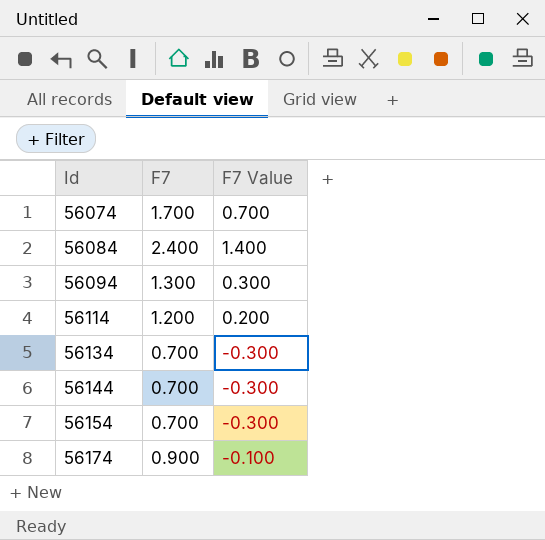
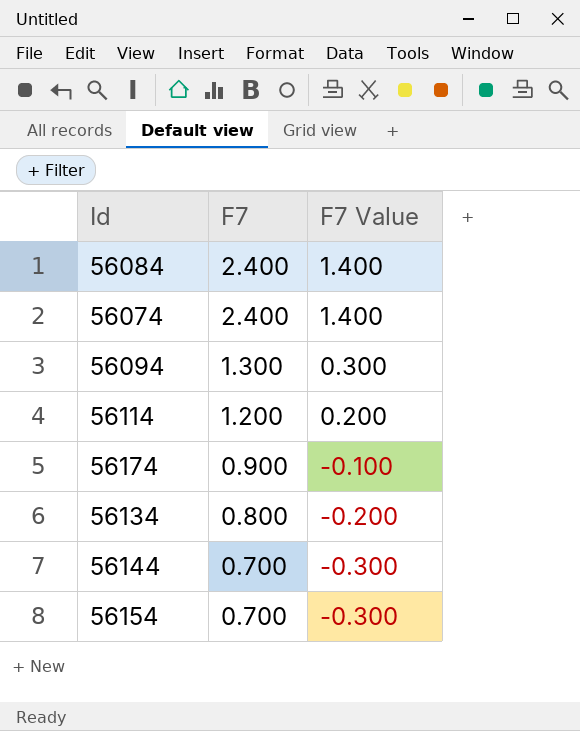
row order: Id ascending -> F7 descending
56074 | F7: 1.700 -> 2.400
56074 | F7 Value: 0.700 -> 1.400
56134 | F7: 0.700 -> 0.800
56134 | F7 Value: -0.300 -> -0.200

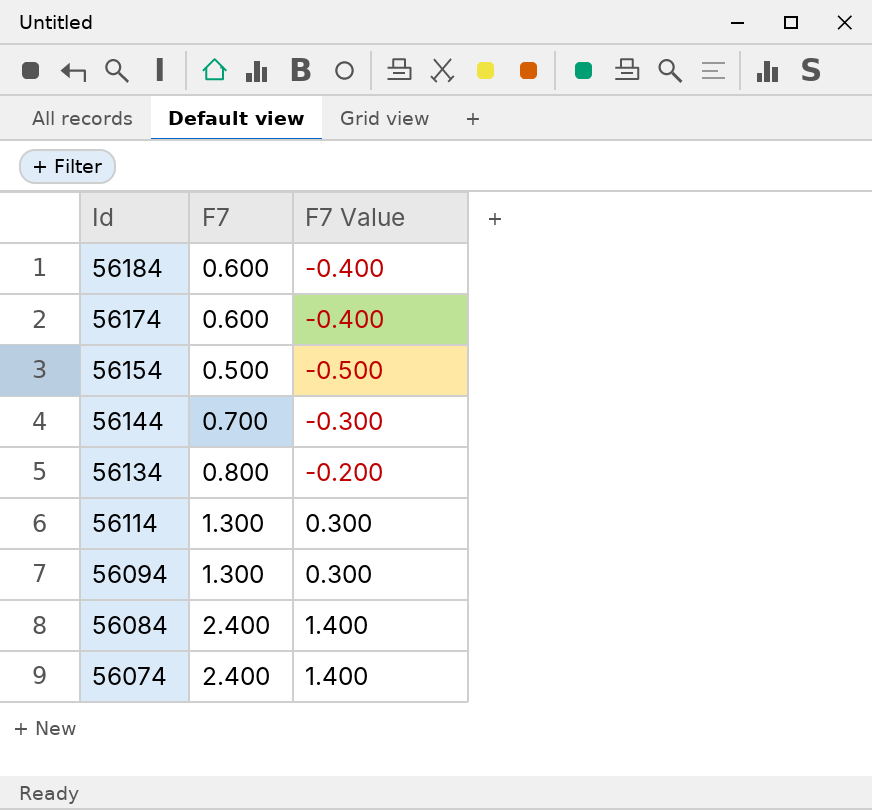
row order: F7 descending -> Id descending
row 56184: none -> 0.600 | -0.400
56174 | F7: 0.900 -> 0.600
56174 | F7 Value: -0.100 -> -0.400
56154 | F7: 0.700 -> 0.500
56154 | F7 Value: -0.300 -> -0.500
56114 | F7: 1.200 -> 1.300
56114 | F7 Value: 0.200 -> 0.300

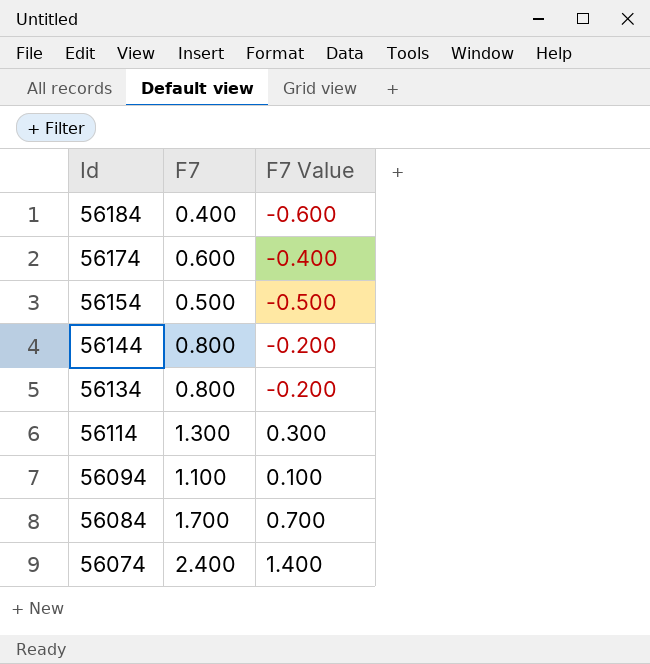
56184 | F7: 0.600 -> 0.400
56184 | F7 Value: -0.400 -> -0.600
56144 | F7: 0.700 -> 0.800
56144 | F7 Value: -0.300 -> -0.200
56094 | F7: 1.300 -> 1.100
56094 | F7 Value: 0.300 -> 0.100
56084 | F7: 2.400 -> 1.700
56084 | F7 Value: 1.400 -> 0.700

